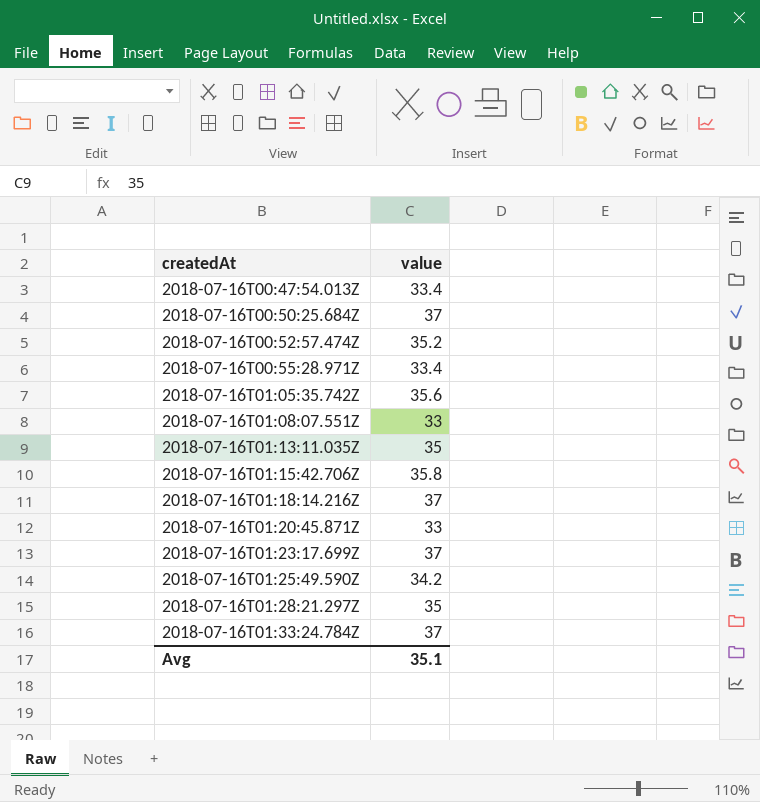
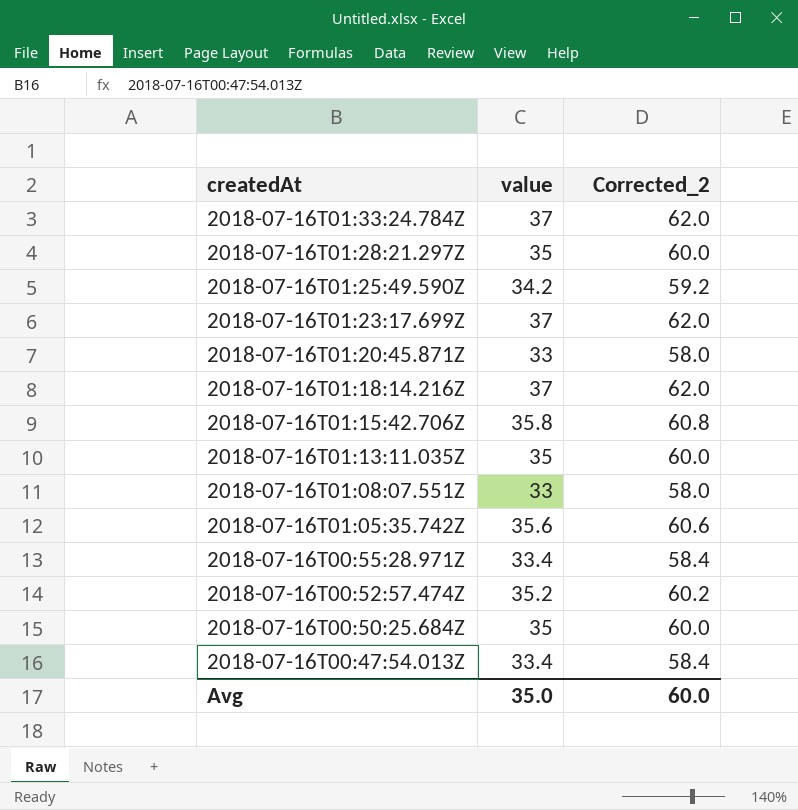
row order: createdAt ascending -> createdAt descending
column Corrected_2 | formula: none -> [value] + 25
2018-07-16T00:50:25.684Z | value: 37 -> 35
Avg | value: 35.1 -> 35.0

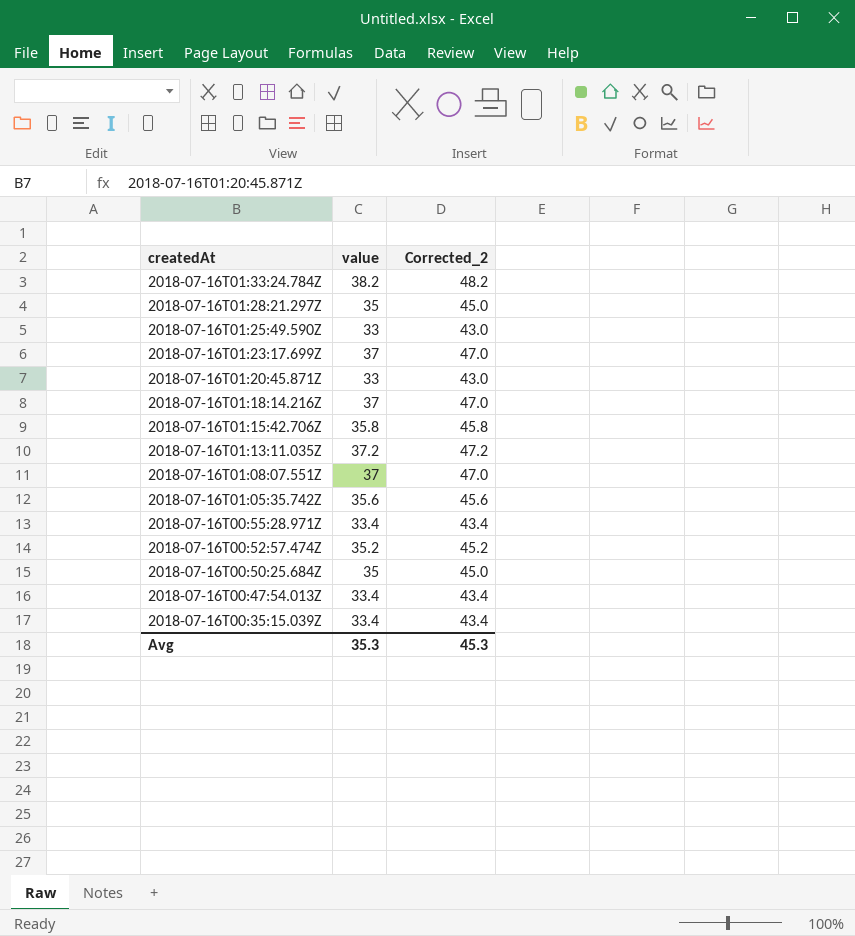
column Corrected_2 | formula: [value] + 25 -> [value] + 10
2018-07-16T01:33:24.784Z | value: 37 -> 38.2
2018-07-16T01:25:49.590Z | value: 34.2 -> 33
2018-07-16T01:13:11.035Z | value: 35 -> 37.2
2018-07-16T01:08:07.551Z | value: 33 -> 37
row 2018-07-16T00:35:15.039Z: none -> 33.4 | 43.4
Avg | value: 35.0 -> 35.3
Avg | Corrected_2: 60.0 -> 45.3

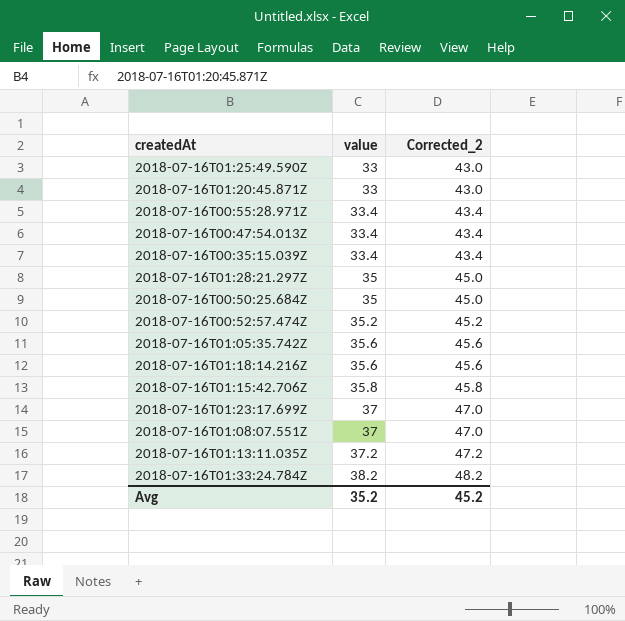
row order: createdAt descending -> value ascending
2018-07-16T01:18:14.216Z | value: 37 -> 35.6
2018-07-16T01:18:14.216Z | Corrected_2: 47.0 -> 45.6
Avg | value: 35.3 -> 35.2
Avg | Corrected_2: 45.3 -> 45.2

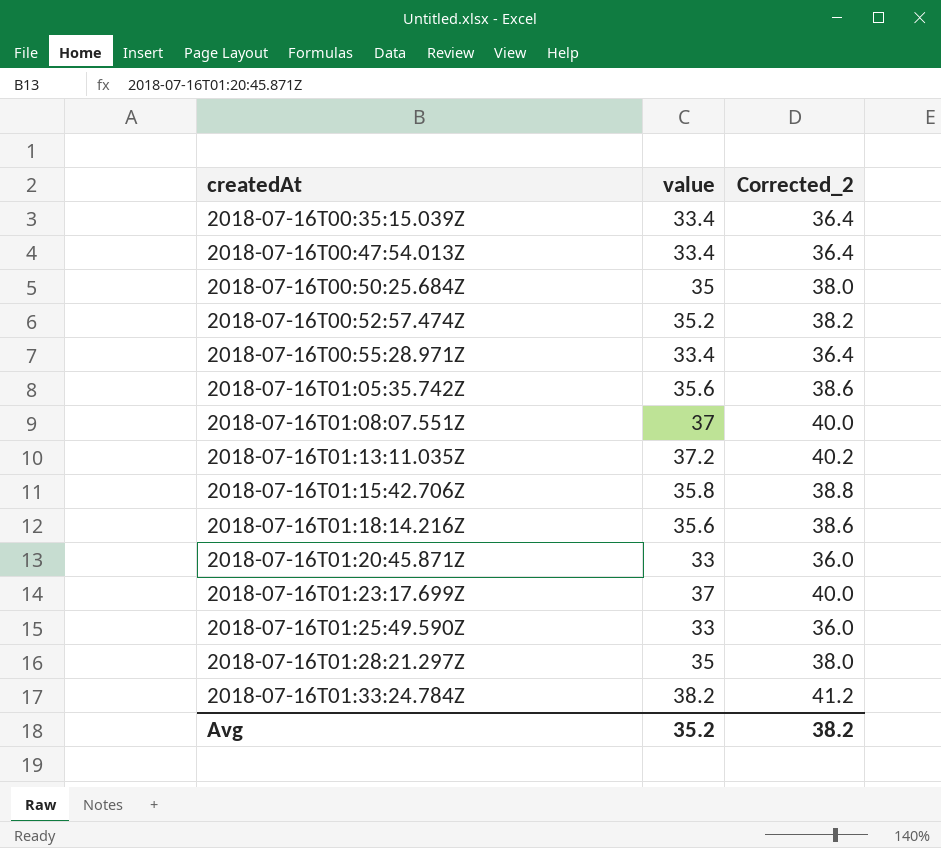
row order: value ascending -> createdAt ascending
column Corrected_2 | formula: [value] + 10 -> [value] + 3
Avg | Corrected_2: 45.2 -> 38.2

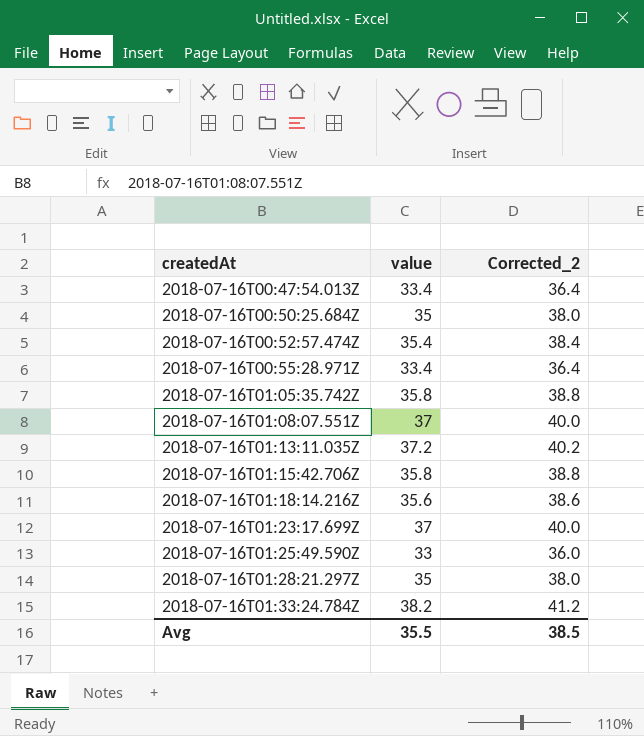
row 2018-07-16T00:35:15.039Z: 33.4 | 36.4 -> none
row 2018-07-16T01:20:45.871Z: 33 | 36.0 -> none
2018-07-16T00:52:57.474Z | value: 35.2 -> 35.4
2018-07-16T00:52:57.474Z | Corrected_2: 38.2 -> 38.4
2018-07-16T01:05:35.742Z | value: 35.6 -> 35.8
2018-07-16T01:05:35.742Z | Corrected_2: 38.6 -> 38.8
Avg | value: 35.2 -> 35.5
Avg | Corrected_2: 38.2 -> 38.5

